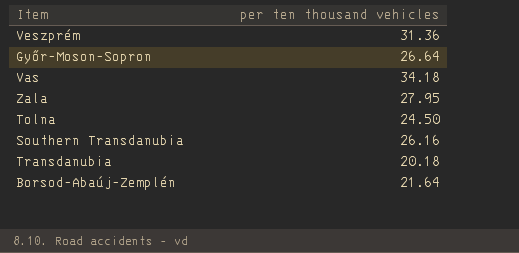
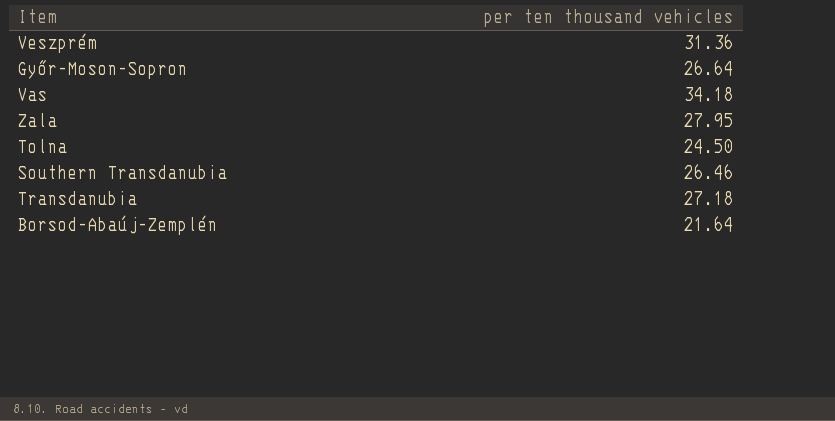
Southern Transdanubia | per ten thousand vehicles: 26.16 -> 26.46
Transdanubia | per ten thousand vehicles: 20.18 -> 27.18

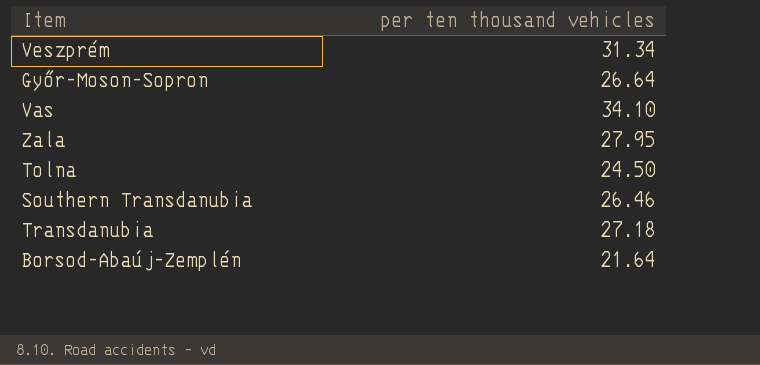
Veszprém | per ten thousand vehicles: 31.36 -> 31.34
Vas | per ten thousand vehicles: 34.18 -> 34.10

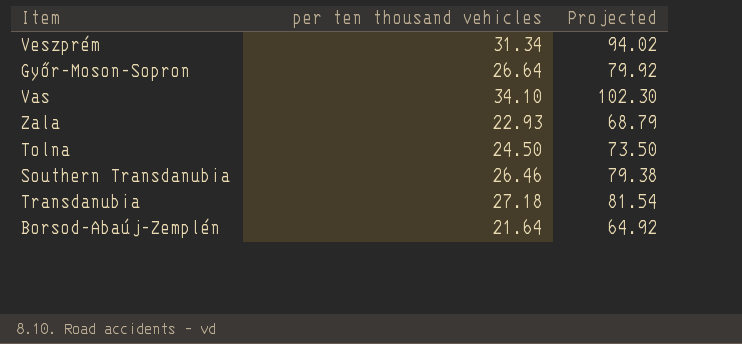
column Projected | formula: none -> [per ten thousand vehicles] * 3
Zala | per ten thousand vehicles: 27.95 -> 22.93

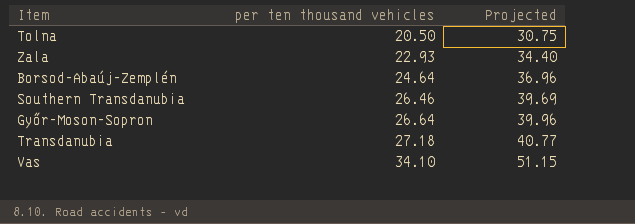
row order: none -> per ten thousand vehicles ascending
column Projected | formula: [per ten thousand vehicles] * 3 -> [per ten thousand vehicles] * 1.5
row Veszprém: 31.34 | 94.02 -> none
Tolna | per ten thousand vehicles: 24.50 -> 20.50
Borsod-Abaúj-Zemplén | per ten thousand vehicles: 21.64 -> 24.64

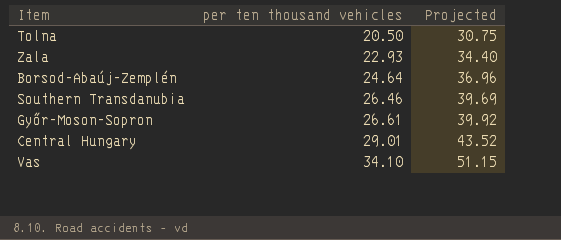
row Transdanubia: 27.18 | 40.77 -> none
Győr-Moson-Sopron | per ten thousand vehicles: 26.64 -> 26.61
Győr-Moson-Sopron | Projected: 39.96 -> 39.92
row Central Hungary: none -> 29.01 | 43.52

